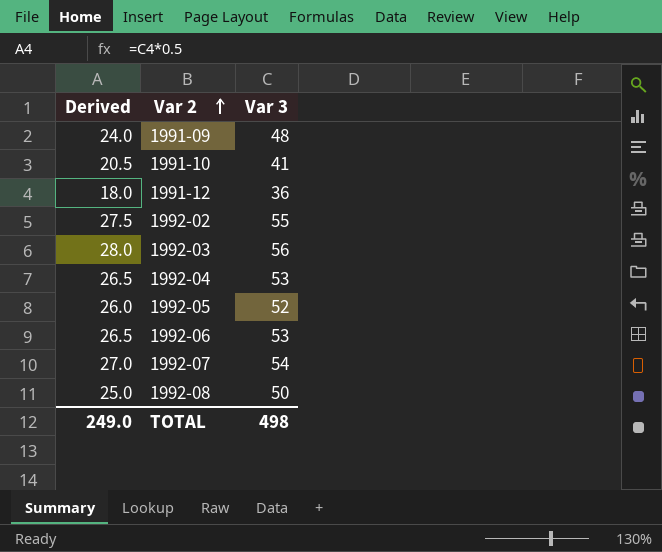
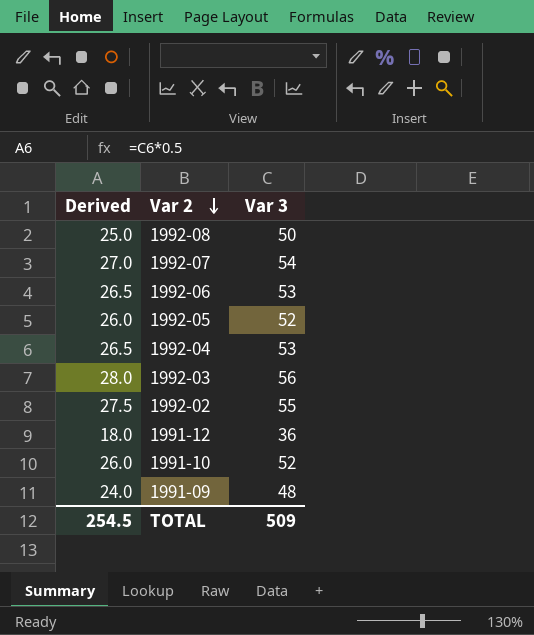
row order: Var 2 ascending -> Var 2 descending
1991-10 | Derived: 20.5 -> 26.0
1991-10 | Var 3: 41 -> 52
TOTAL | Derived: 249.0 -> 254.5
TOTAL | Var 3: 498 -> 509

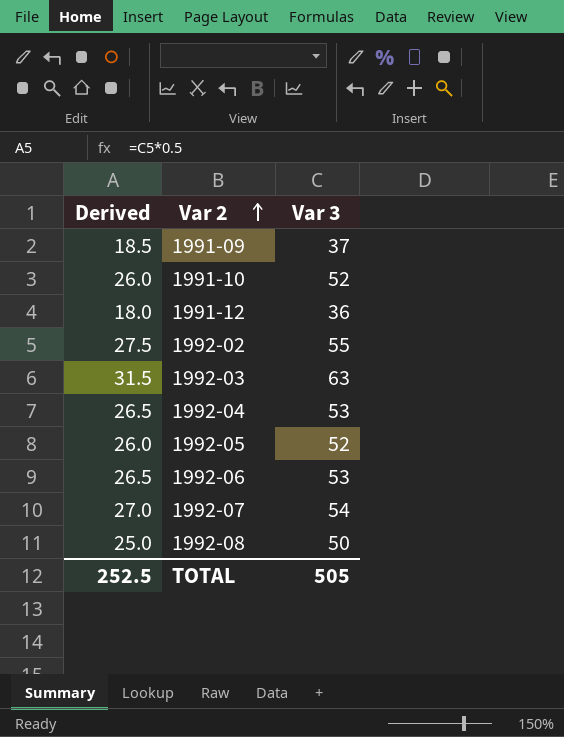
row order: Var 2 descending -> Var 2 ascending
1991-09 | Derived: 24.0 -> 18.5
1991-09 | Var 3: 48 -> 37
1992-03 | Derived: 28.0 -> 31.5
1992-03 | Var 3: 56 -> 63
TOTAL | Derived: 254.5 -> 252.5
TOTAL | Var 3: 509 -> 505

